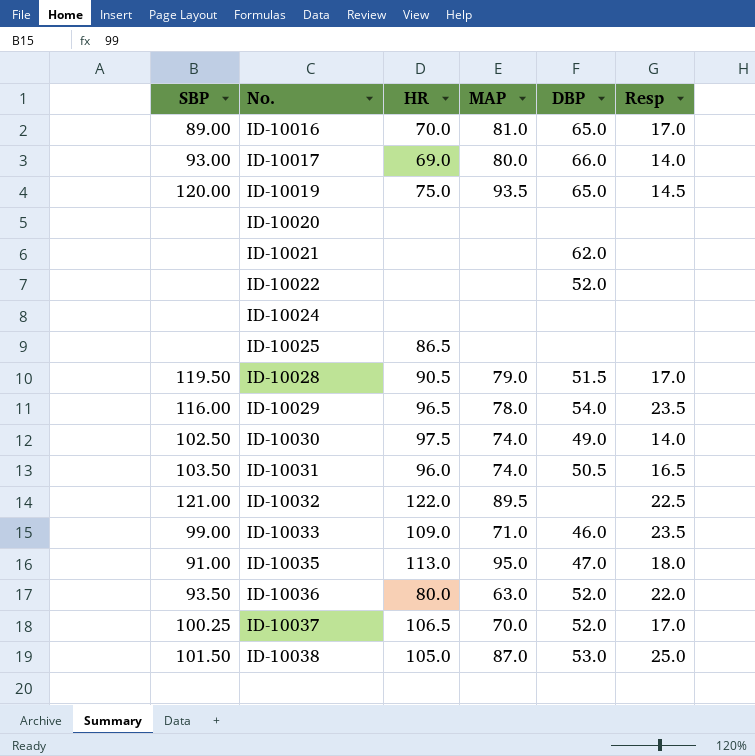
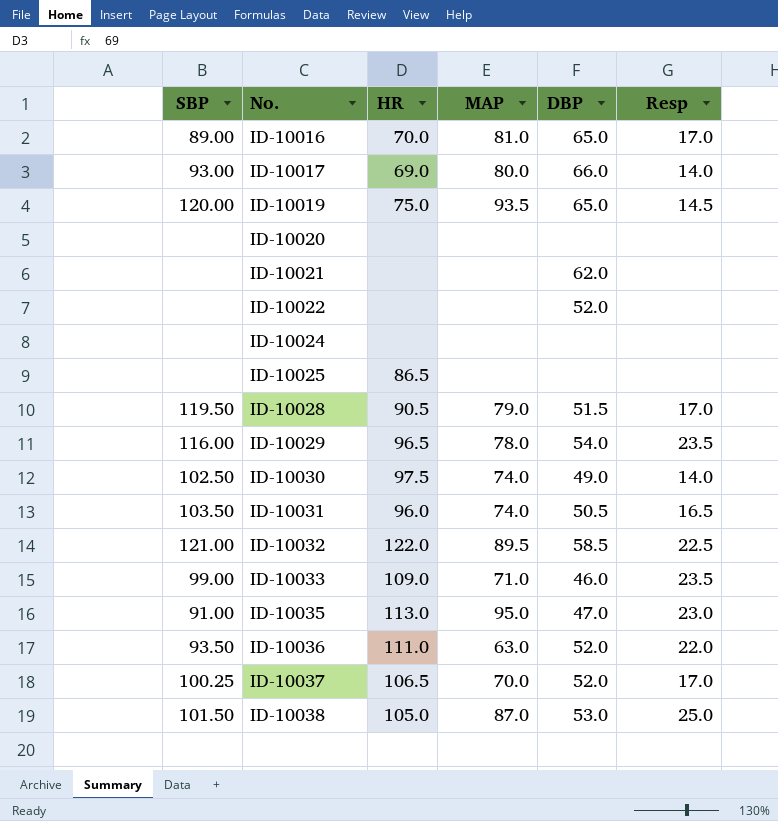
ID-10032 | DBP: none -> 58.5
ID-10035 | Resp: 18.0 -> 23.0
ID-10036 | HR: 80.0 -> 111.0

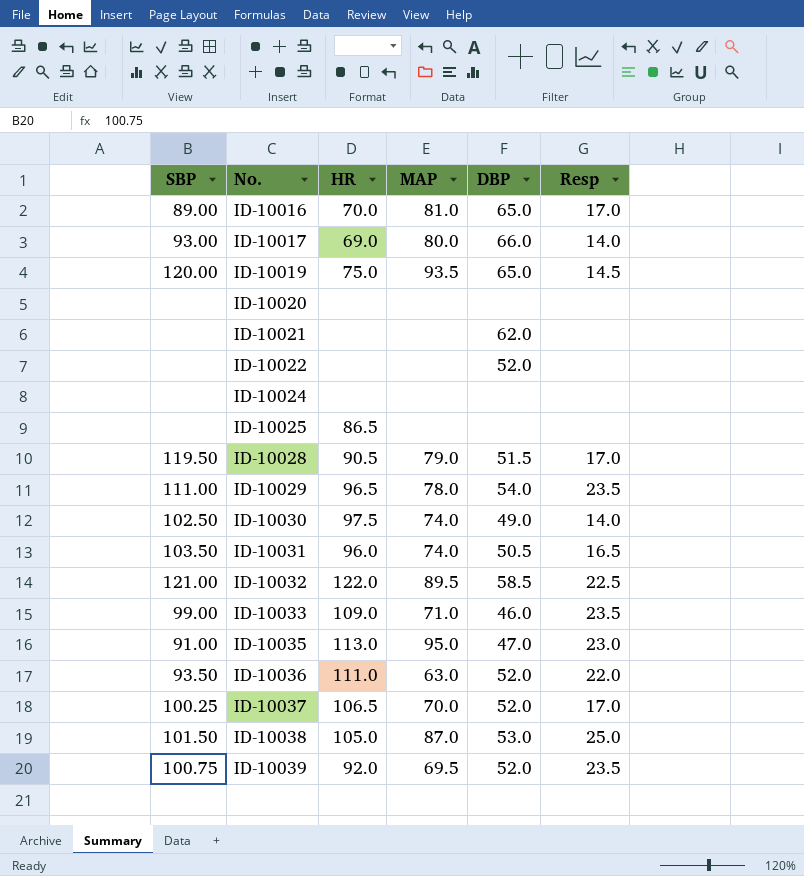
ID-10029 | SBP: 116.00 -> 111.00
row ID-10039: none -> 100.75 | 92.0 | 69.5 | 52.0 | 23.5

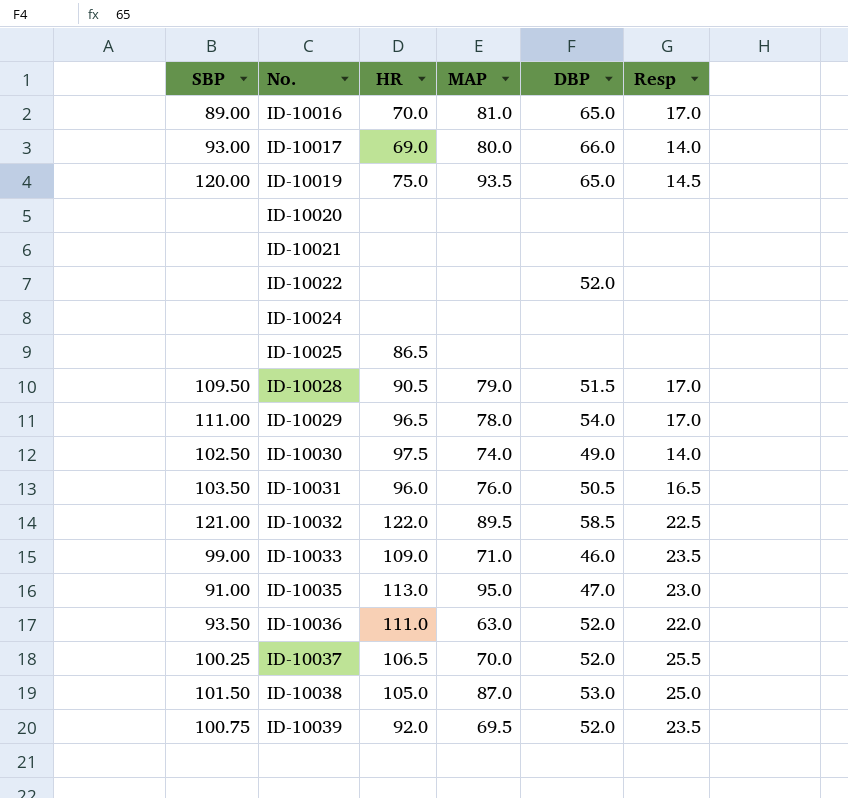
ID-10021 | DBP: 62.0 -> none
ID-10028 | SBP: 119.50 -> 109.50
ID-10029 | Resp: 23.5 -> 17.0
ID-10031 | MAP: 74.0 -> 76.0
ID-10037 | Resp: 17.0 -> 25.5

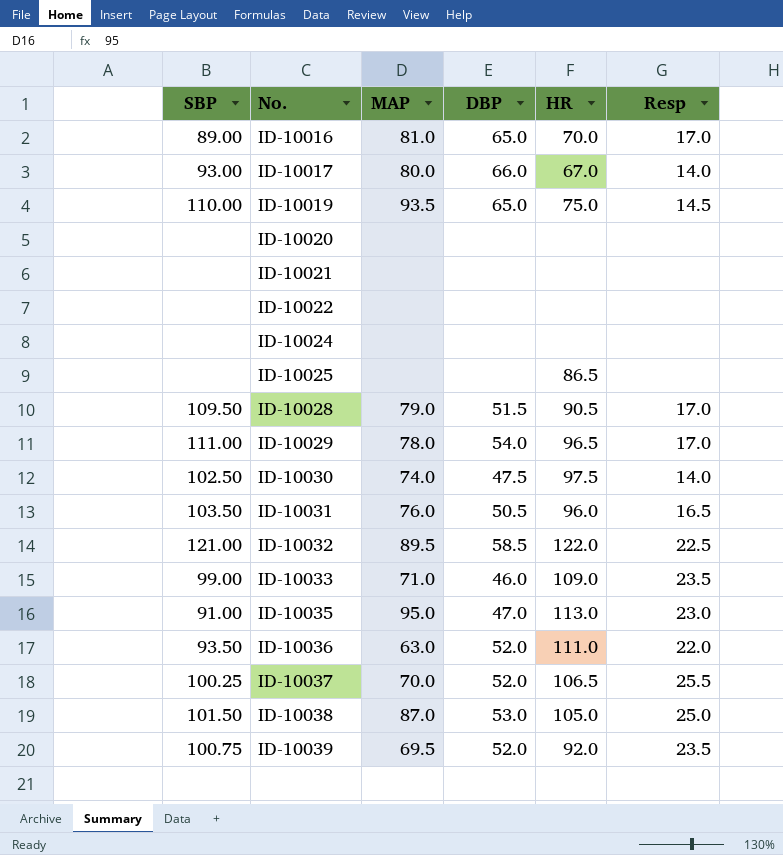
column HR | position: 3 -> 5
ID-10017 | HR: 69.0 -> 67.0
ID-10019 | SBP: 120.00 -> 110.00
ID-10022 | DBP: 52.0 -> none
ID-10030 | DBP: 49.0 -> 47.5

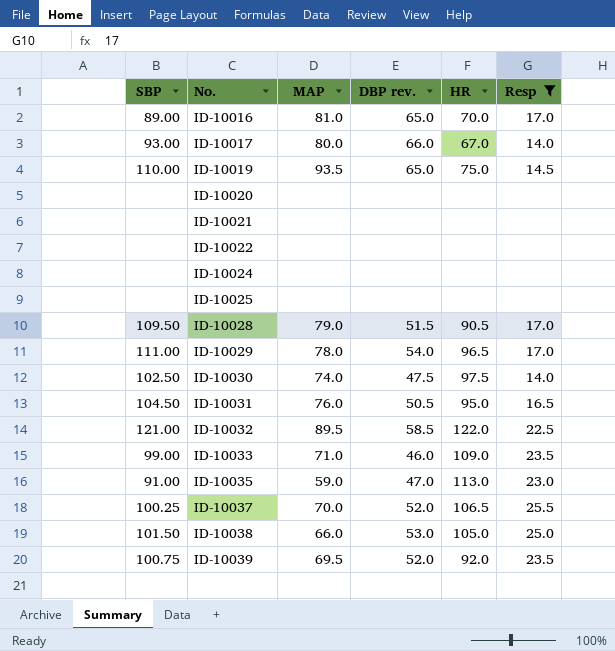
filter: none -> Resp != 22.0
column name: DBP -> DBP rev.
ID-10025 | HR: 86.5 -> none
ID-10031 | SBP: 103.50 -> 104.50
ID-10031 | HR: 96.0 -> 95.0
ID-10035 | MAP: 95.0 -> 59.0
ID-10038 | MAP: 87.0 -> 66.0

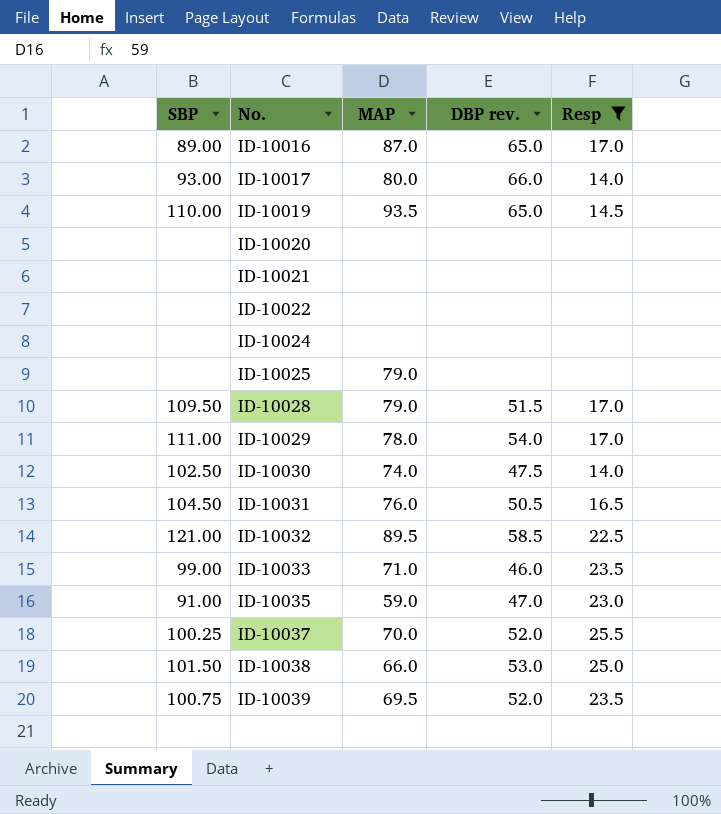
column HR | position: 5 -> none
ID-10016 | MAP: 81.0 -> 87.0
ID-10025 | MAP: none -> 79.0

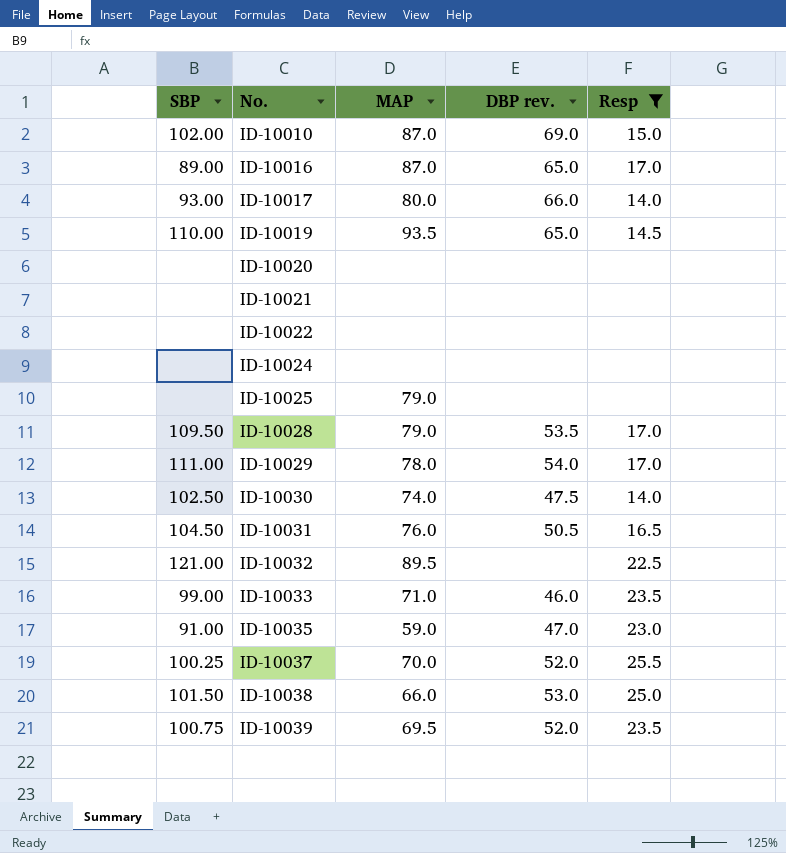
row ID-10010: none -> 102.00 | 87.0 | 69.0 | 15.0
ID-10028 | DBP rev.: 51.5 -> 53.5
ID-10032 | DBP rev.: 58.5 -> none

